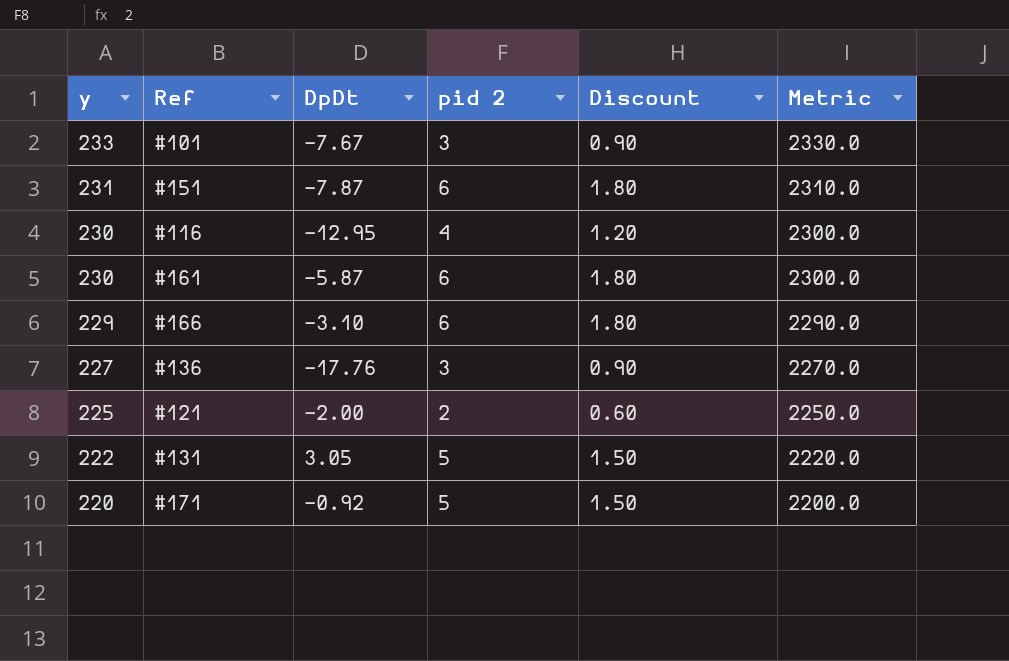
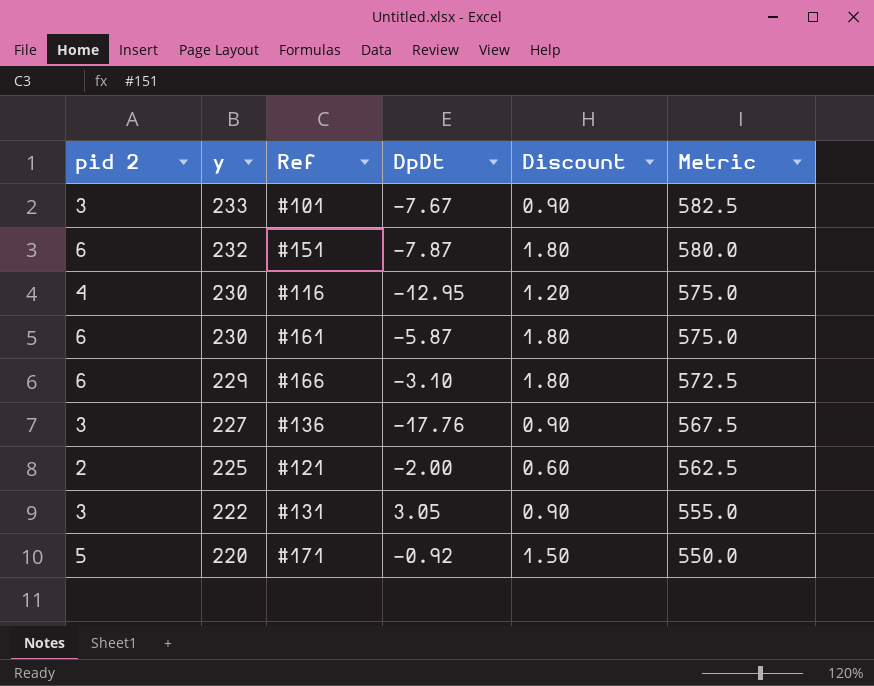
column pid 2 | position: 4 -> 1
column Metric | formula: [y] * 10 -> [y] * 2.5
#151 | y: 231 -> 232
#131 | pid 2: 5 -> 3
#131 | Discount: 1.50 -> 0.90

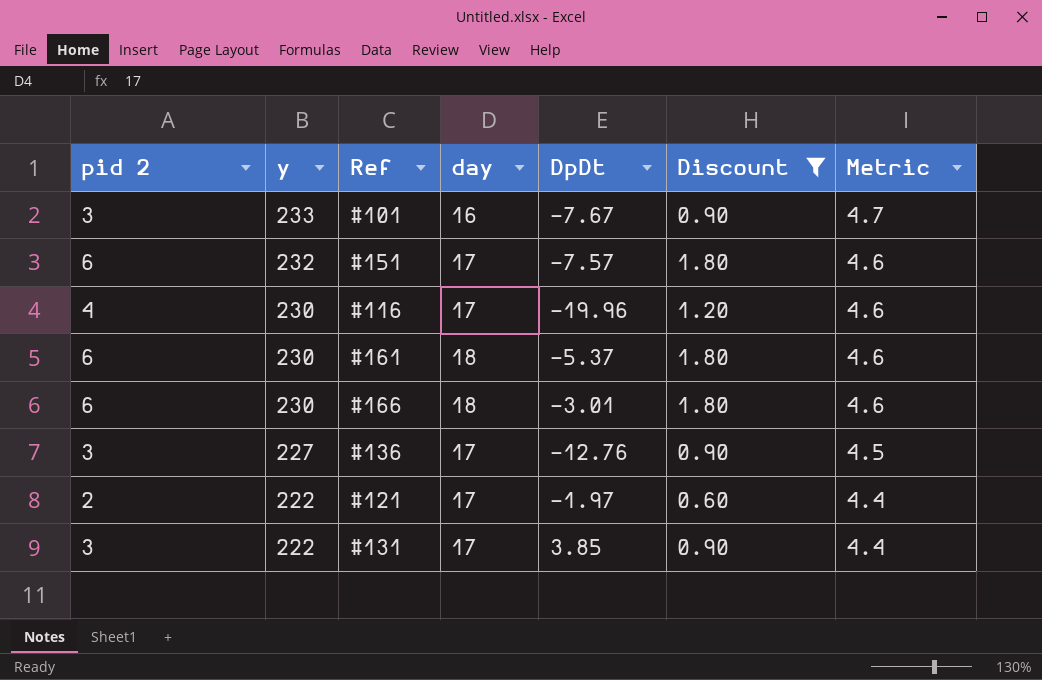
filter: none -> Discount != 1.50
column day | position: none -> 4
column Metric | formula: [y] * 2.5 -> [y] * 0.02
#151 | DpDt: -7.87 -> -7.57
#116 | DpDt: -12.95 -> -19.96
#161 | DpDt: -5.87 -> -5.37
#166 | y: 229 -> 230
#166 | DpDt: -3.10 -> -3.01
#136 | DpDt: -17.76 -> -12.76
#121 | y: 225 -> 222
#121 | DpDt: -2.00 -> -1.97
#131 | DpDt: 3.05 -> 3.85

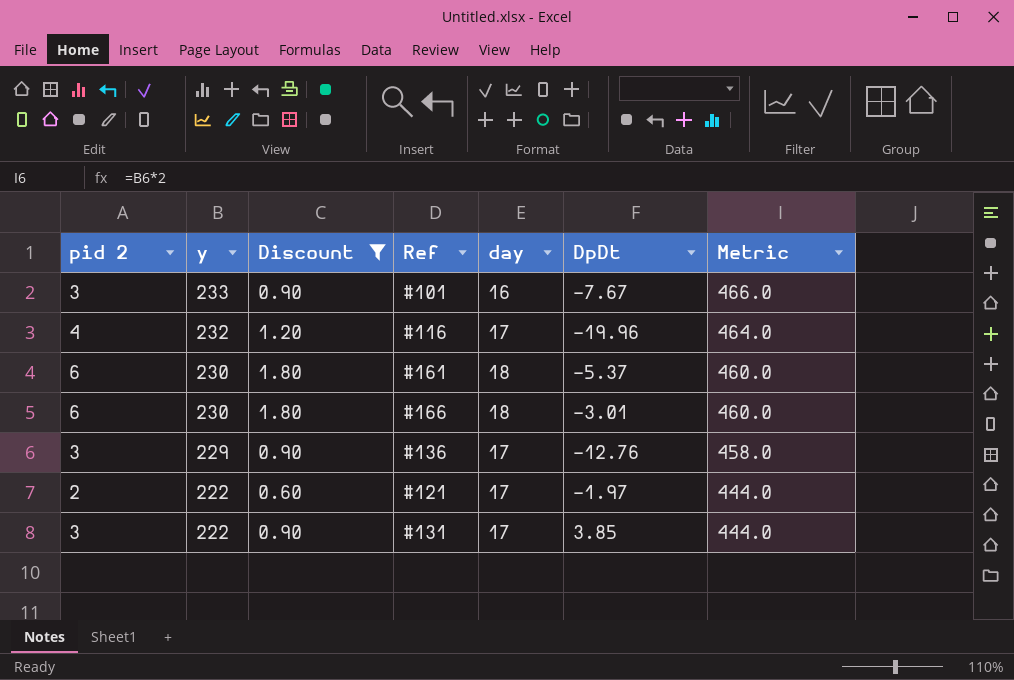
column Discount | position: 6 -> 3
column Metric | formula: [y] * 0.02 -> [y] * 2
row #151: 6 | 232 | 17 | -7.57 | 1.80 | 4.6 -> none
#116 | y: 230 -> 232
#136 | y: 227 -> 229

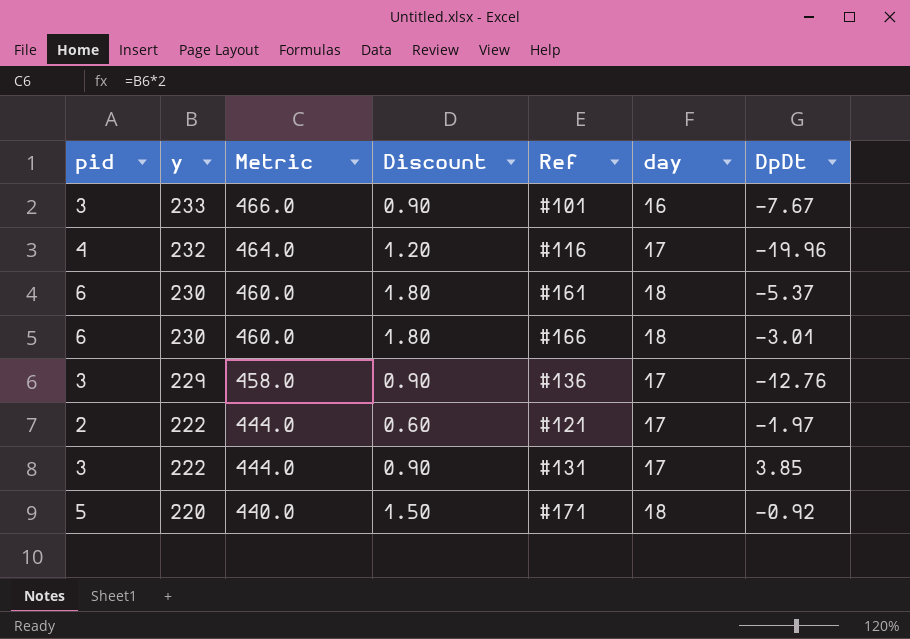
filter: Discount != 1.50 -> none
column name: pid 2 -> pid
column Metric | position: 7 -> 3

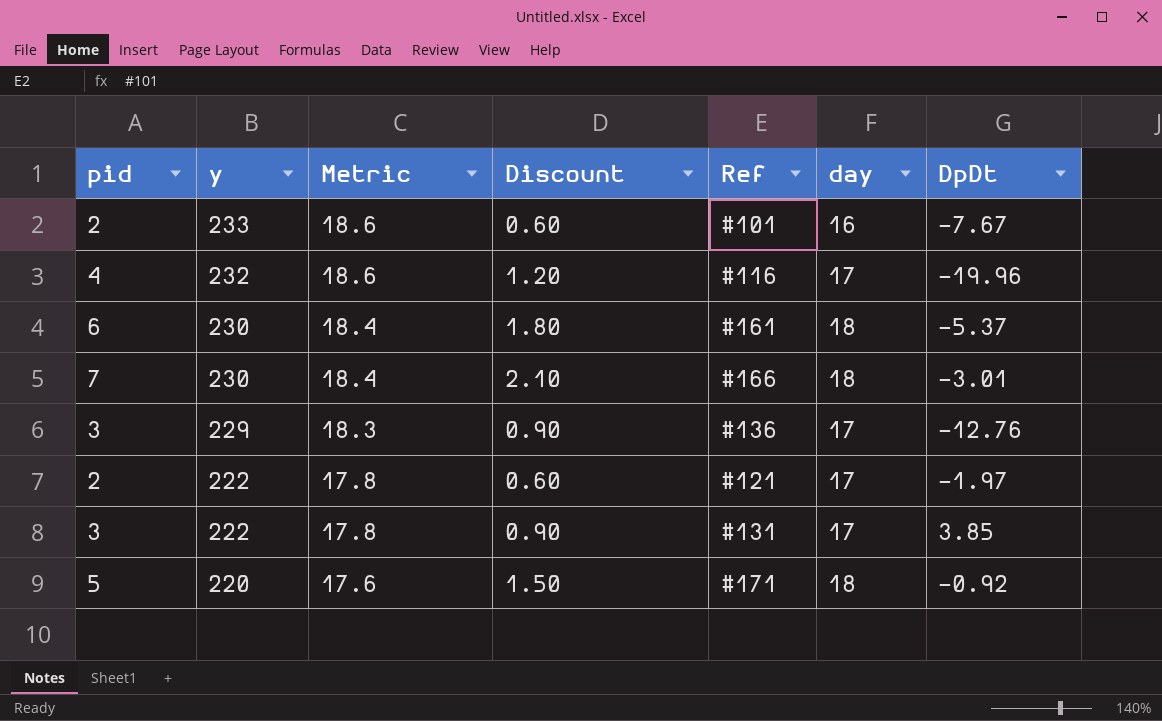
column Metric | formula: [y] * 2 -> [y] * 0.08
#101 | pid: 3 -> 2
#101 | Discount: 0.90 -> 0.60
#166 | pid: 6 -> 7
#166 | Discount: 1.80 -> 2.10

